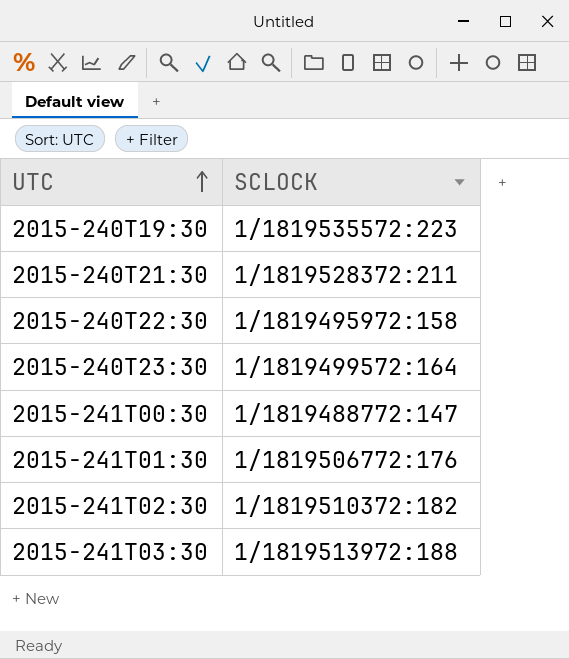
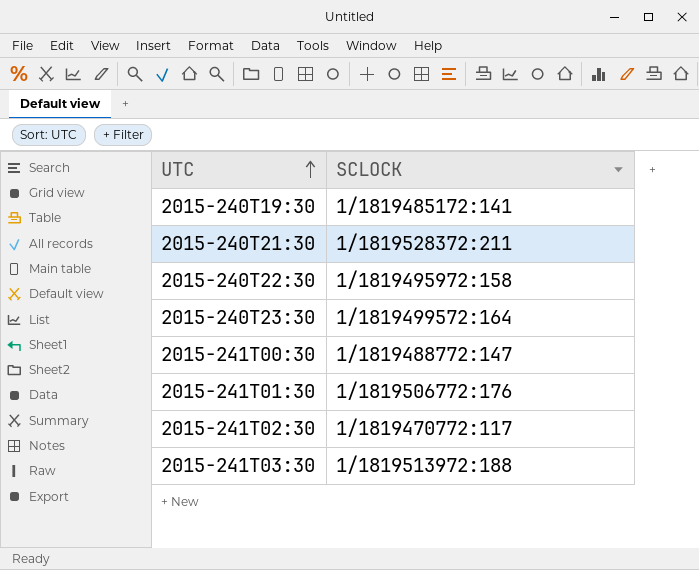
2015-240T19:30 | SCLOCK: 1/1819535572:223 -> 1/1819485172:141
2015-241T02:30 | SCLOCK: 1/1819510372:182 -> 1/1819470772:117

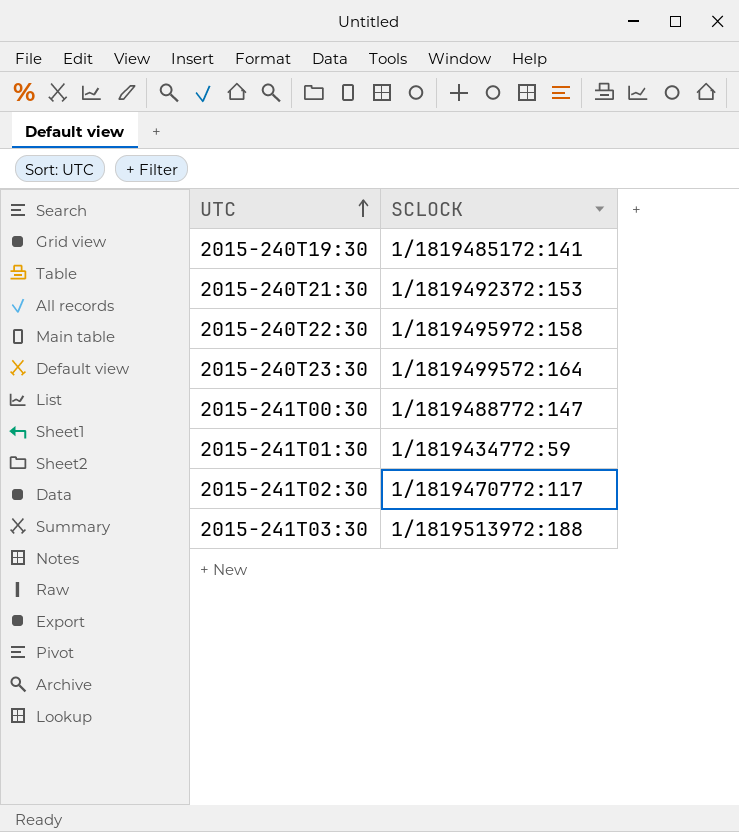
2015-240T21:30 | SCLOCK: 1/1819528372:211 -> 1/1819492372:153
2015-241T01:30 | SCLOCK: 1/1819506772:176 -> 1/1819434772:59

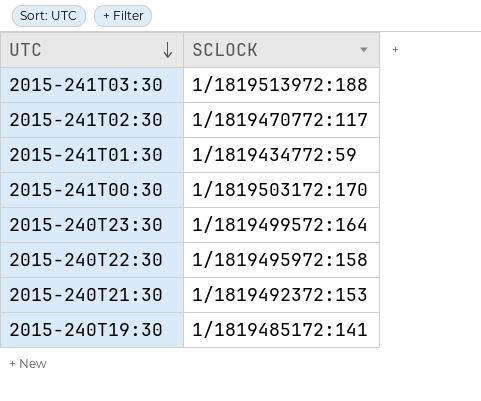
row order: UTC ascending -> UTC descending
2015-241T00:30 | SCLOCK: 1/1819488772:147 -> 1/1819503172:170

